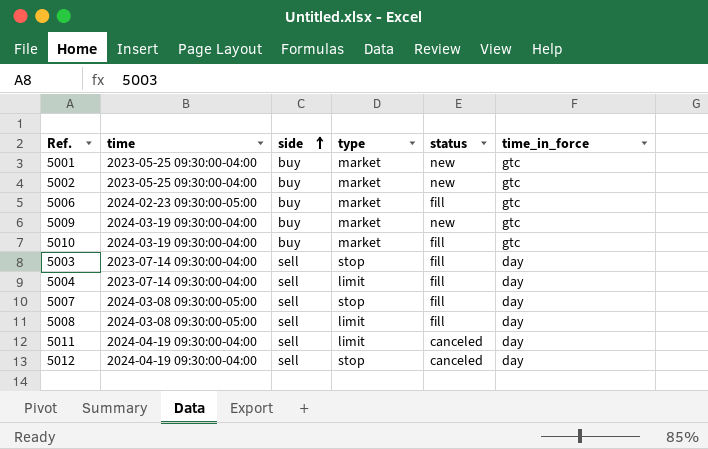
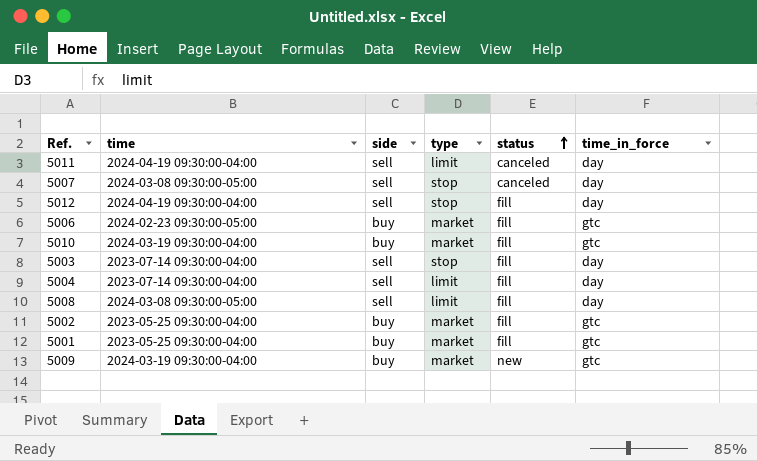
row order: side ascending -> status ascending
5007 | status: fill -> canceled
5012 | status: canceled -> fill
5002 | status: new -> fill
5001 | status: new -> fill

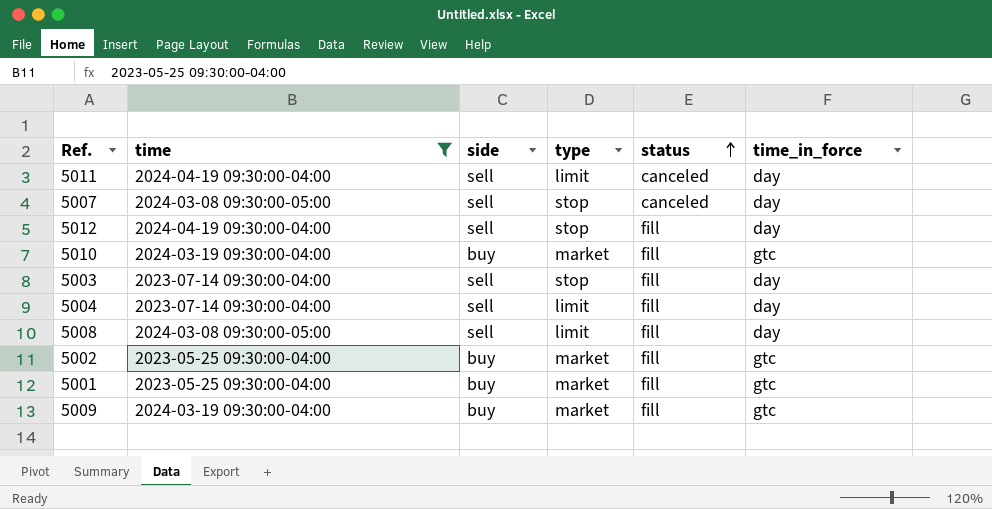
filter: none -> time != 2024-02-23 09:30:00-05:00
5009 | status: new -> fill

